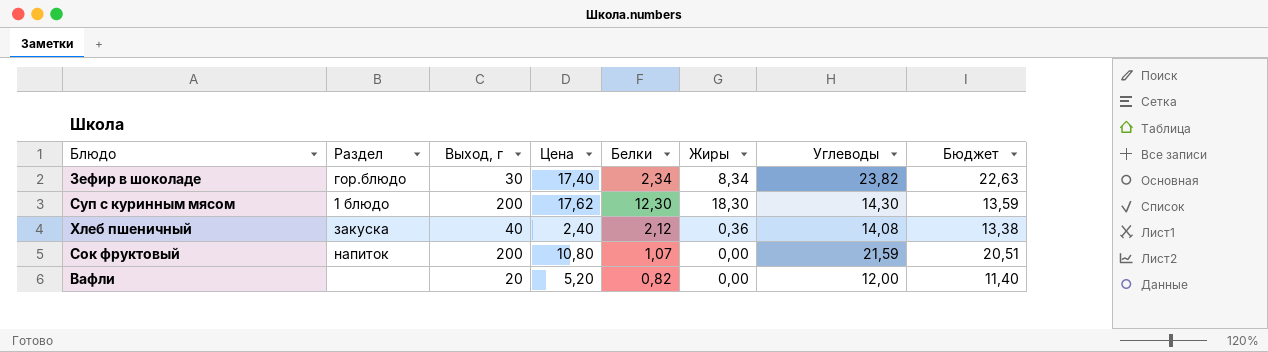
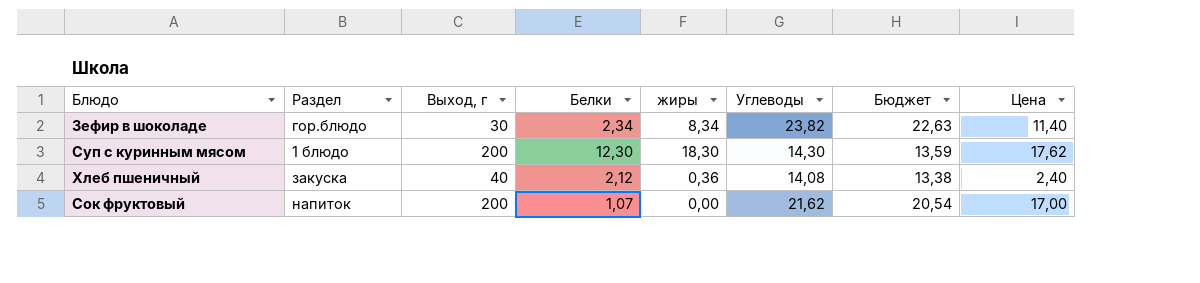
column name: Жиры -> жиры
column Цена | position: 4 -> 8
row Вафли: none | 20 | 5,20 | 0,82 | 0,00 | 12,00 | 11,40 -> none
Зефир в шоколаде | Цена: 17,40 -> 11,40
Сок фруктовый | Углеводы: 21,59 -> 21,62
Сок фруктовый | Бюджет: 20,51 -> 20,54
Сок фруктовый | Цена: 10,80 -> 17,00

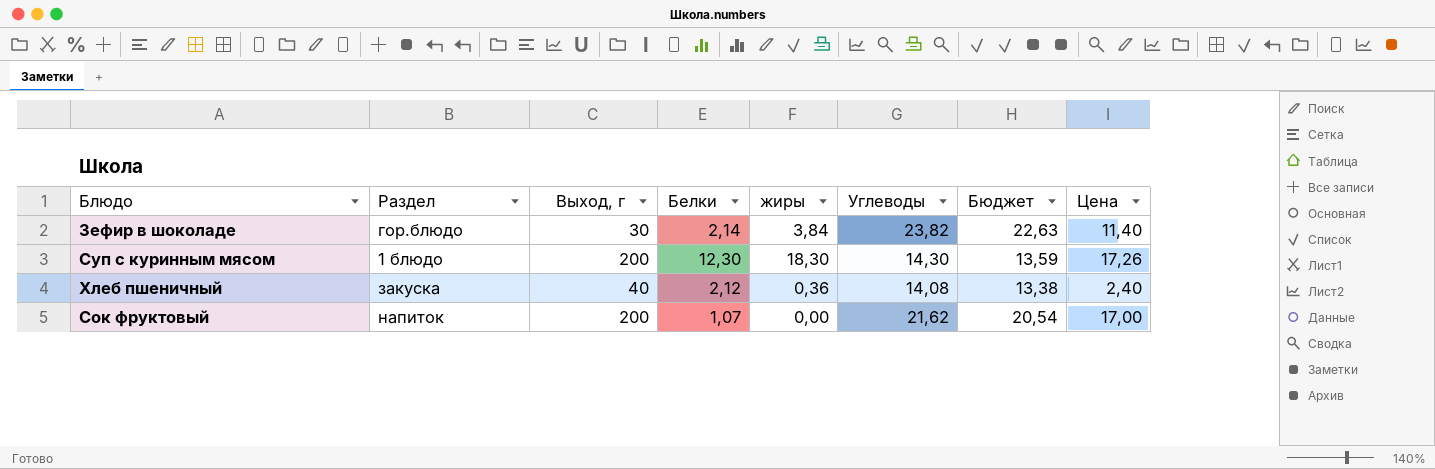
Зефир в шоколаде | Белки: 2,34 -> 2,14
Зефир в шоколаде | жиры: 8,34 -> 3,84
Суп с куринным мясом | Цена: 17,62 -> 17,26

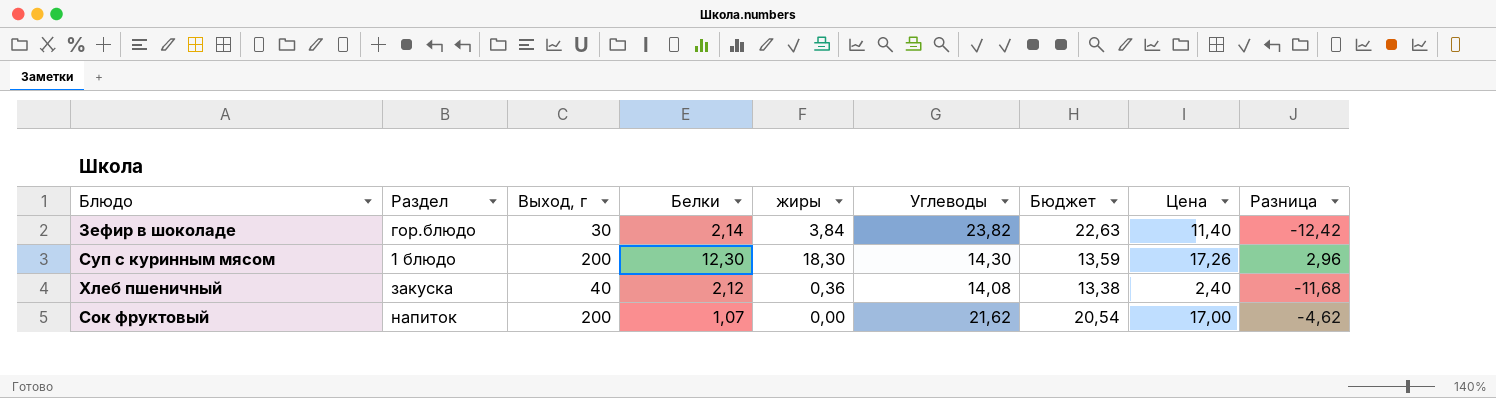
column Разница | formula: none -> [Цена] - [Углеводы]

